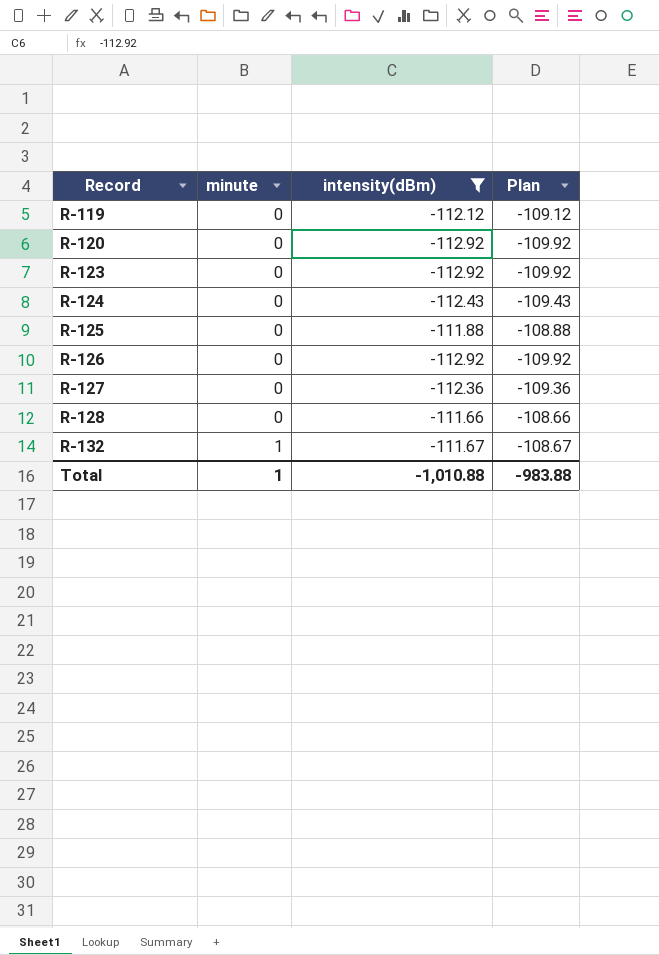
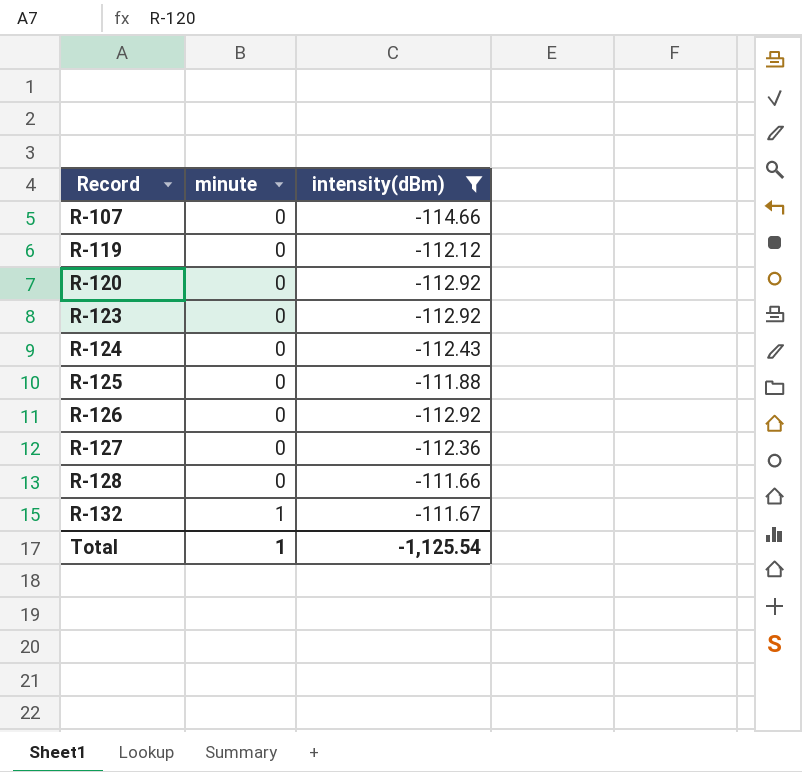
column Plan | formula: [intensity(dBm)] + 3 -> none
row R-107: none -> 0 | -114.66
Total | intensity(dBm): -1,010.88 -> -1,125.54

